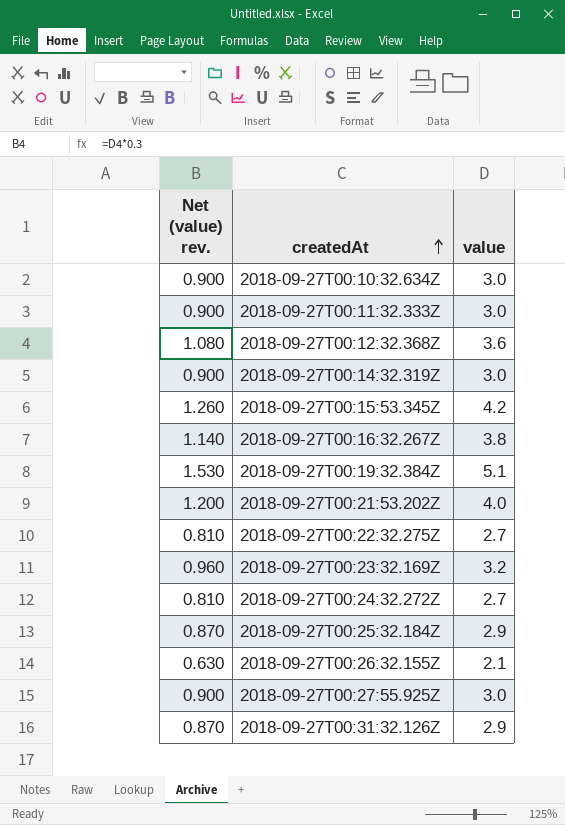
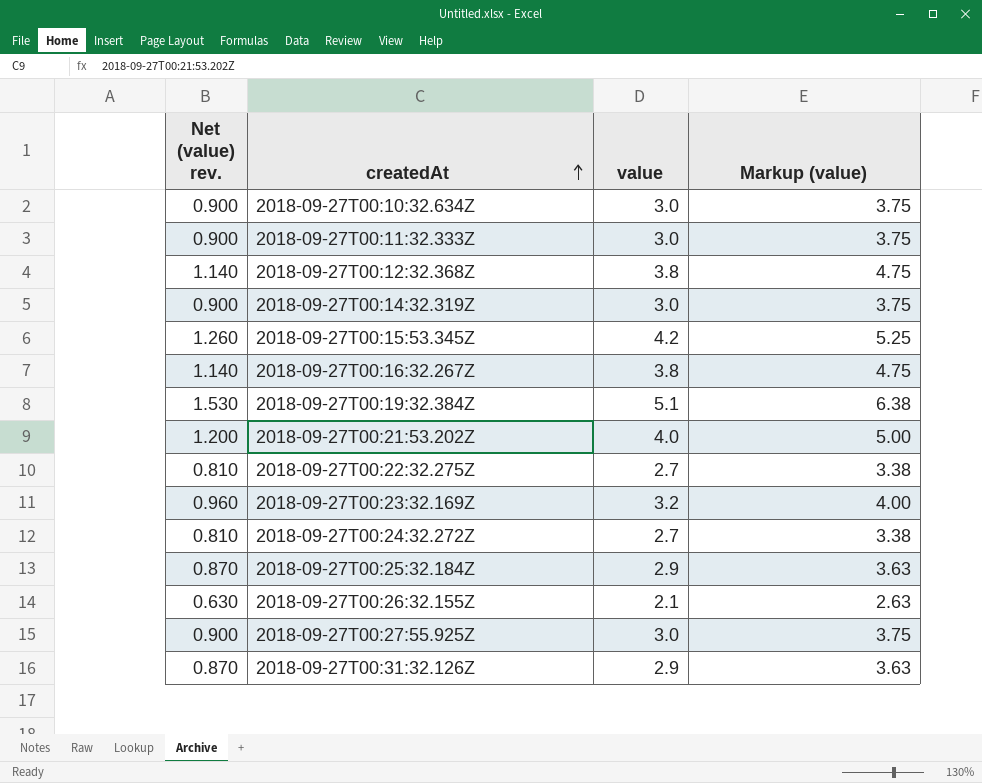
column Markup (value) | formula: none -> [value] * 1.25
2018-09-27T00:12:32.368Z | Net (value) rev.: 1.080 -> 1.140
2018-09-27T00:12:32.368Z | value: 3.6 -> 3.8

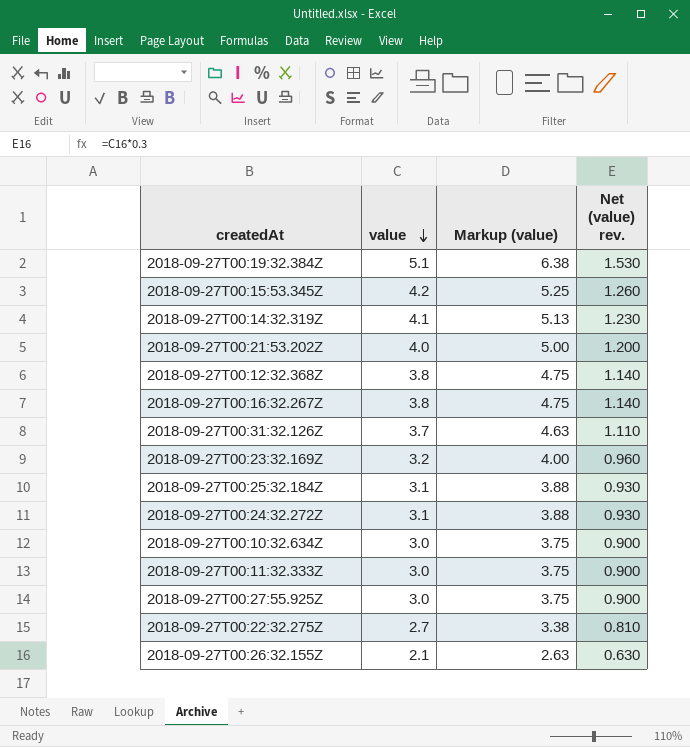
row order: createdAt ascending -> value descending
column Net (value) rev. | position: 1 -> 4
2018-09-27T00:14:32.319Z | value: 3.0 -> 4.1
2018-09-27T00:14:32.319Z | Markup (value): 3.75 -> 5.13
2018-09-27T00:14:32.319Z | Net (value) rev.: 0.900 -> 1.230
2018-09-27T00:31:32.126Z | value: 2.9 -> 3.7
2018-09-27T00:31:32.126Z | Markup (value): 3.63 -> 4.63
2018-09-27T00:31:32.126Z | Net (value) rev.: 0.870 -> 1.110
2018-09-27T00:25:32.184Z | value: 2.9 -> 3.1
2018-09-27T00:25:32.184Z | Markup (value): 3.63 -> 3.88
2018-09-27T00:25:32.184Z | Net (value) rev.: 0.870 -> 0.930
2018-09-27T00:24:32.272Z | value: 2.7 -> 3.1
2018-09-27T00:24:32.272Z | Markup (value): 3.38 -> 3.88
2018-09-27T00:24:32.272Z | Net (value) rev.: 0.810 -> 0.930

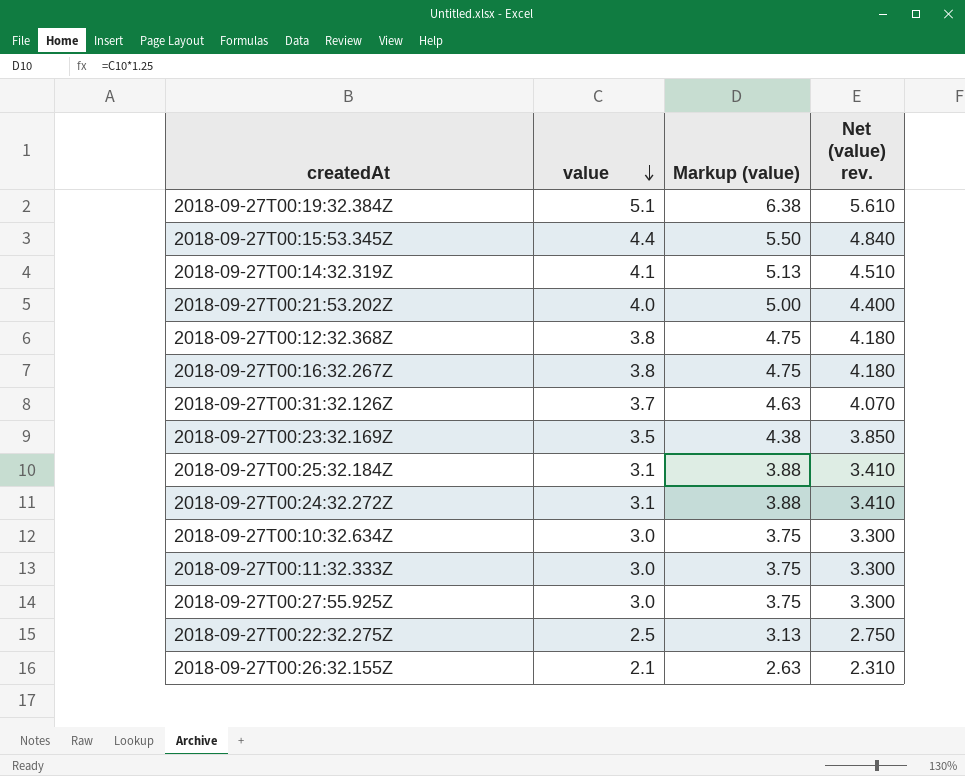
column Net (value) rev. | formula: [value] * 0.3 -> [value] * 1.1
2018-09-27T00:15:53.345Z | value: 4.2 -> 4.4
2018-09-27T00:15:53.345Z | Markup (value): 5.25 -> 5.50
2018-09-27T00:23:32.169Z | value: 3.2 -> 3.5
2018-09-27T00:23:32.169Z | Markup (value): 4.00 -> 4.38
2018-09-27T00:22:32.275Z | value: 2.7 -> 2.5
2018-09-27T00:22:32.275Z | Markup (value): 3.38 -> 3.13

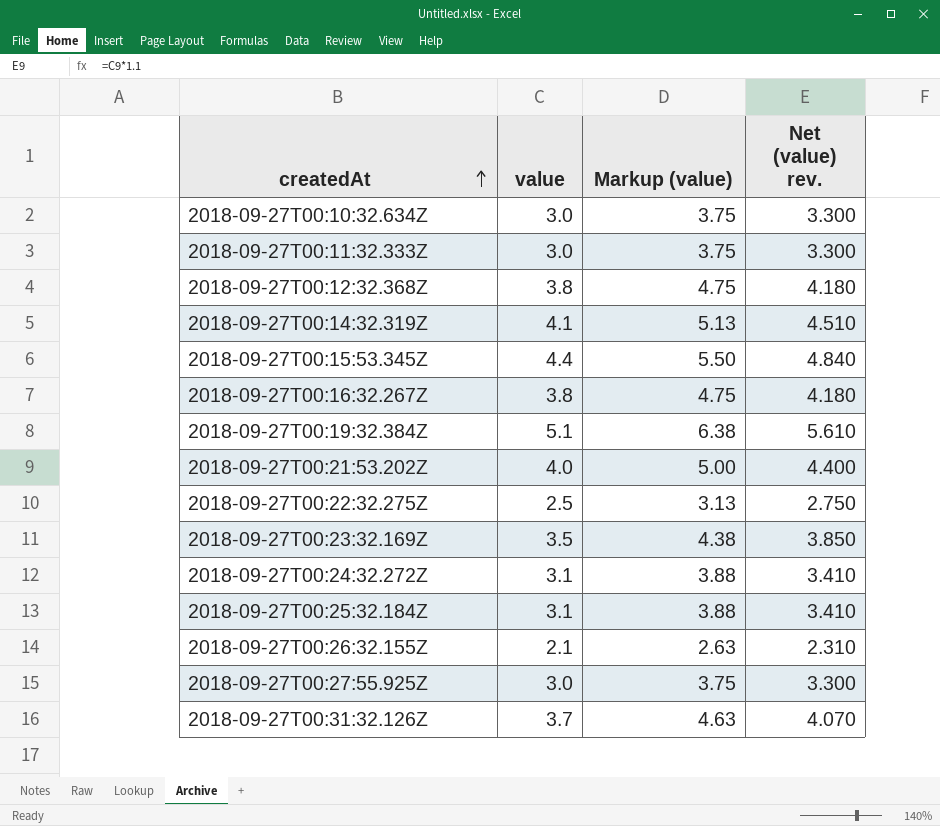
row order: value descending -> createdAt ascending

